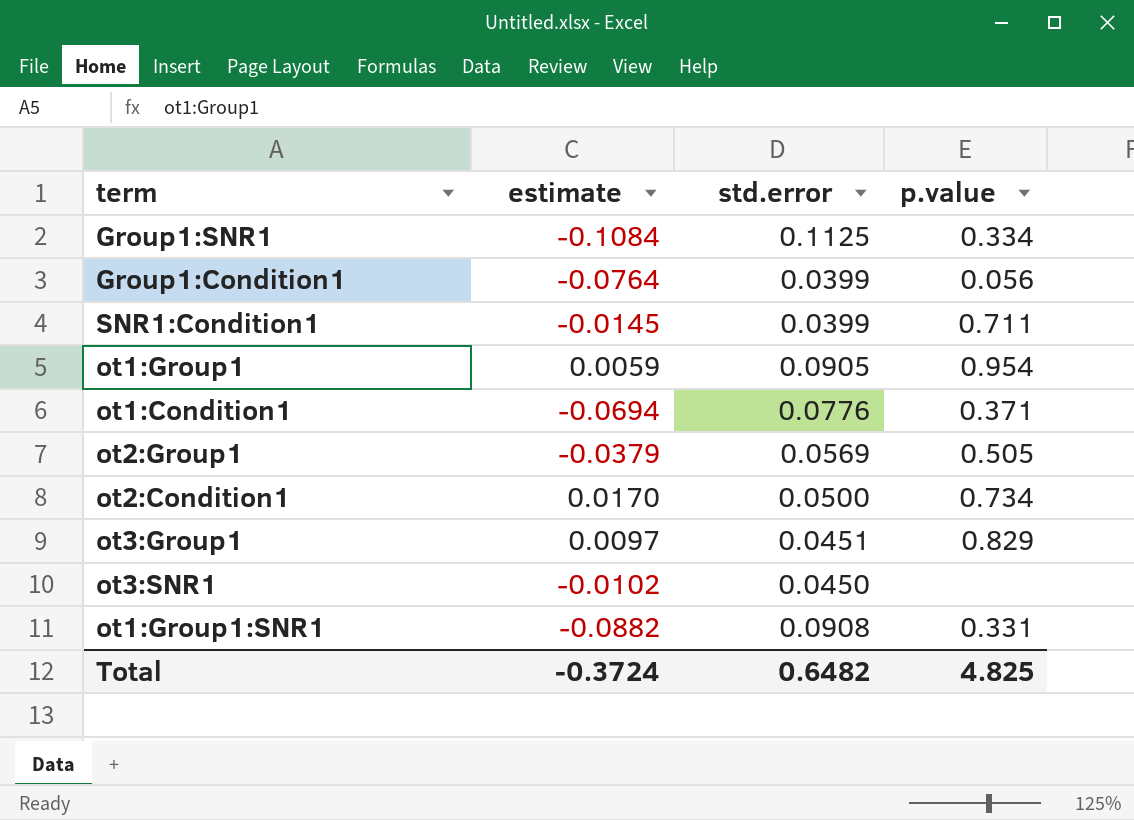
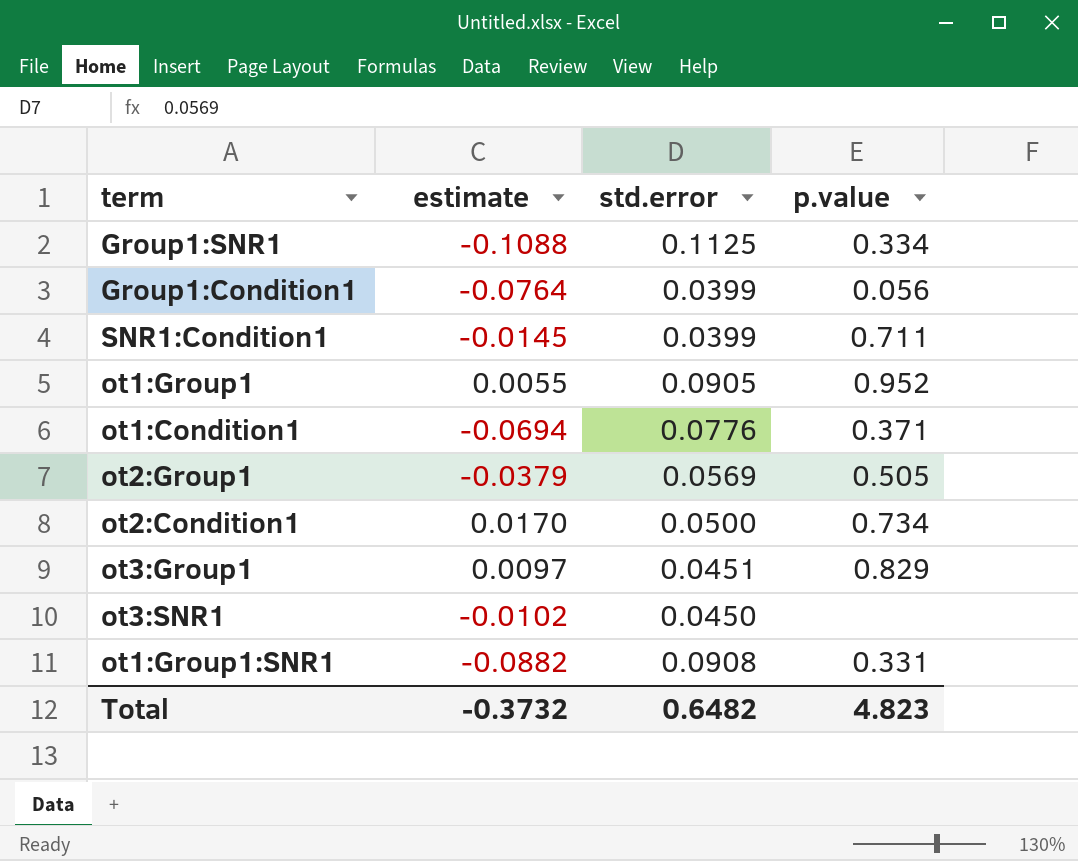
Group1:SNR1 | estimate: -0.1084 -> -0.1088
ot1:Group1 | estimate: 0.0059 -> 0.0055
ot1:Group1 | p.value: 0.954 -> 0.952
Total | estimate: -0.3724 -> -0.3732
Total | p.value: 4.825 -> 4.823

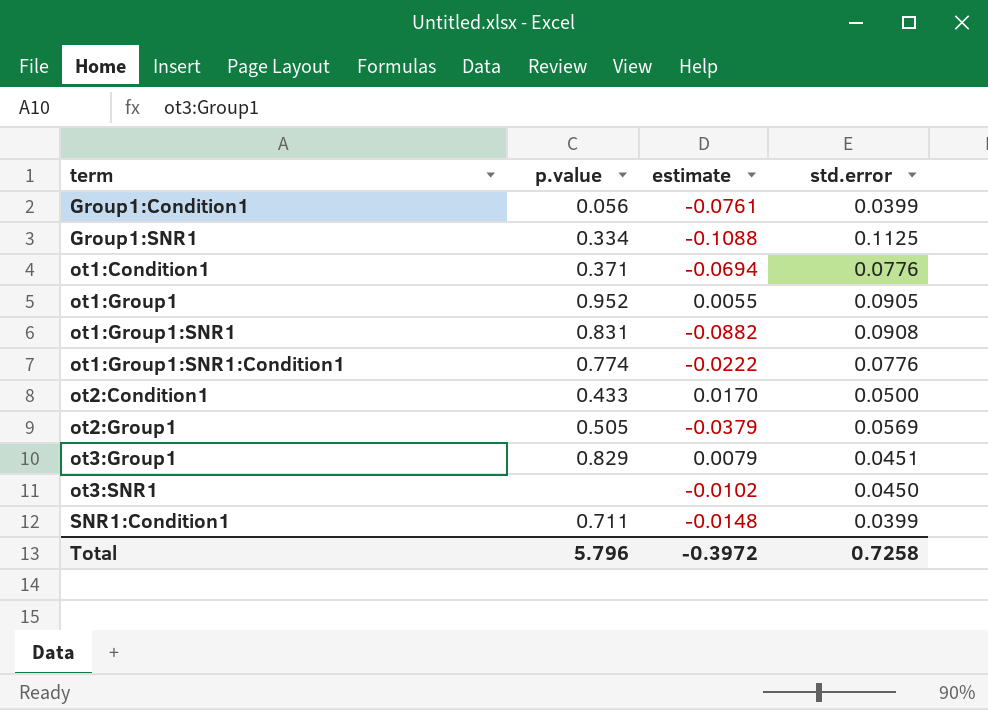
row order: none -> term ascending
column p.value | position: 4 -> 2
Group1:Condition1 | estimate: -0.0764 -> -0.0761
ot1:Group1:SNR1 | p.value: 0.331 -> 0.831
row ot1:Group1:SNR1:Condition1: none -> 0.774 | -0.0222 | 0.0776
ot2:Condition1 | p.value: 0.734 -> 0.433
ot3:Group1 | estimate: 0.0097 -> 0.0079
SNR1:Condition1 | estimate: -0.0145 -> -0.0148
Total | p.value: 4.823 -> 5.796
Total | estimate: -0.3732 -> -0.3972
Total | std.error: 0.6482 -> 0.7258

